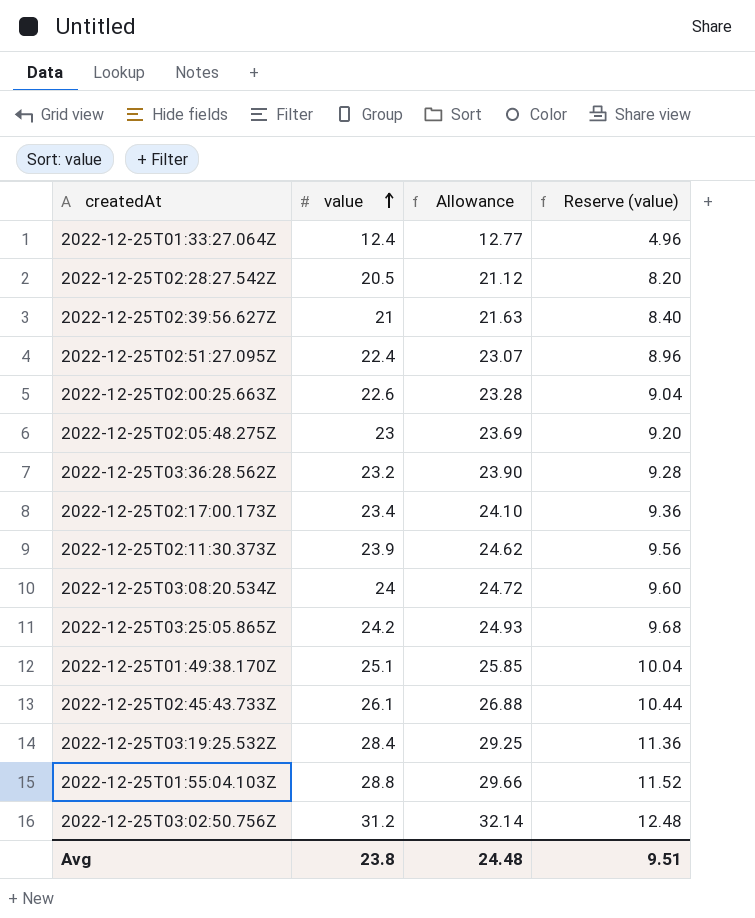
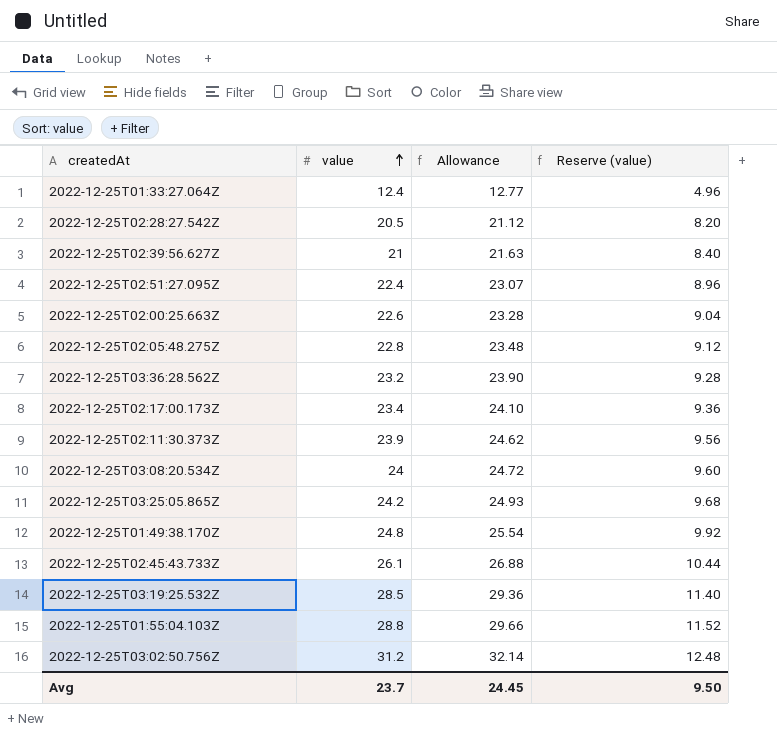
2022-12-25T02:05:48.275Z | value: 23 -> 22.8
2022-12-25T02:05:48.275Z | Allowance: 23.69 -> 23.48
2022-12-25T02:05:48.275Z | Reserve (value): 9.20 -> 9.12
2022-12-25T01:49:38.170Z | value: 25.1 -> 24.8
2022-12-25T01:49:38.170Z | Allowance: 25.85 -> 25.54
2022-12-25T01:49:38.170Z | Reserve (value): 10.04 -> 9.92
2022-12-25T03:19:25.532Z | value: 28.4 -> 28.5
2022-12-25T03:19:25.532Z | Allowance: 29.25 -> 29.36
2022-12-25T03:19:25.532Z | Reserve (value): 11.36 -> 11.40
Avg | value: 23.8 -> 23.7
Avg | Allowance: 24.48 -> 24.45
Avg | Reserve (value): 9.51 -> 9.50

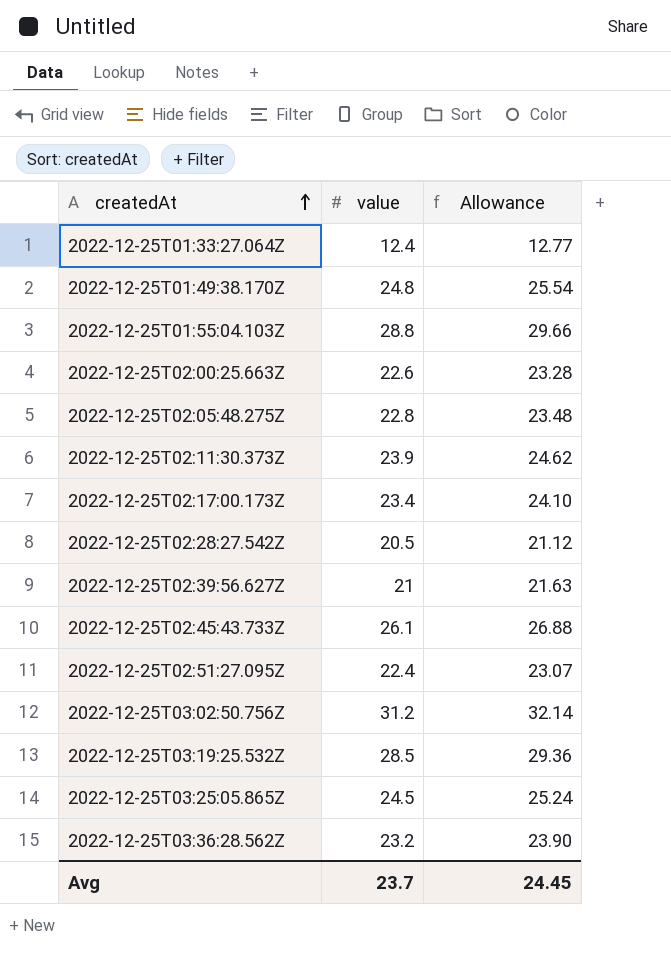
row order: value ascending -> createdAt ascending
column Reserve (value) | formula: [value] * 0.4 -> none
row 2022-12-25T03:08:20.534Z: 24 | 24.72 | 9.60 -> none
2022-12-25T03:25:05.865Z | value: 24.2 -> 24.5
2022-12-25T03:25:05.865Z | Allowance: 24.93 -> 25.24

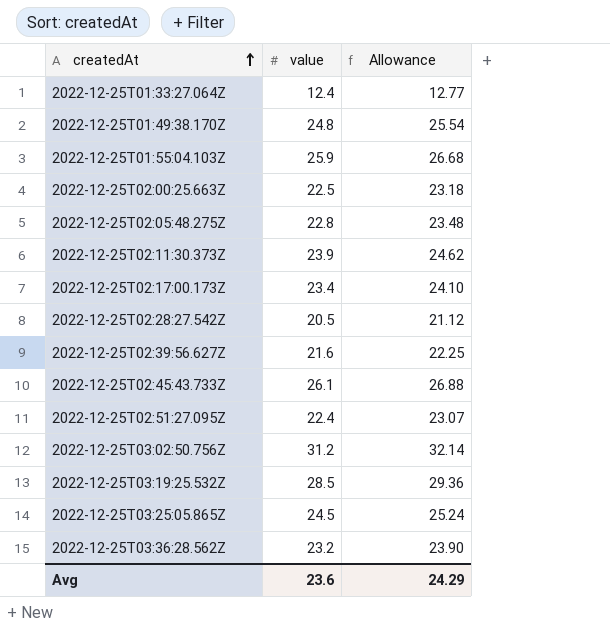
2022-12-25T01:55:04.103Z | value: 28.8 -> 25.9
2022-12-25T01:55:04.103Z | Allowance: 29.66 -> 26.68
2022-12-25T02:00:25.663Z | value: 22.6 -> 22.5
2022-12-25T02:00:25.663Z | Allowance: 23.28 -> 23.18
2022-12-25T02:39:56.627Z | value: 21 -> 21.6
2022-12-25T02:39:56.627Z | Allowance: 21.63 -> 22.25
Avg | value: 23.7 -> 23.6
Avg | Allowance: 24.45 -> 24.29

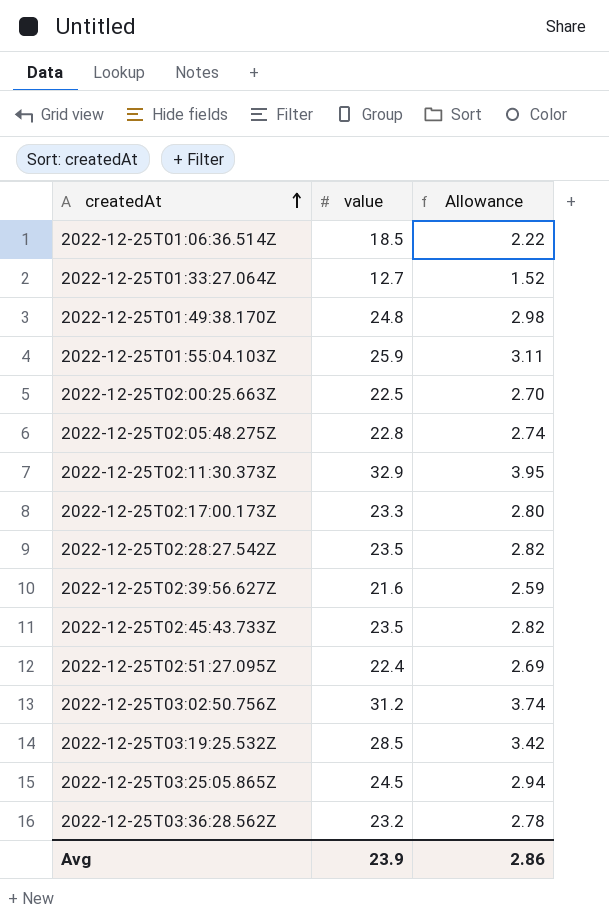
column Allowance | formula: [value] * 1.03 -> [value] * 0.12
row 2022-12-25T01:06:36.514Z: none -> 18.5 | 2.22
2022-12-25T01:33:27.064Z | value: 12.4 -> 12.7
2022-12-25T02:11:30.373Z | value: 23.9 -> 32.9
2022-12-25T02:17:00.173Z | value: 23.4 -> 23.3
2022-12-25T02:28:27.542Z | value: 20.5 -> 23.5
2022-12-25T02:45:43.733Z | value: 26.1 -> 23.5
Avg | value: 23.6 -> 23.9
Avg | Allowance: 24.29 -> 2.86

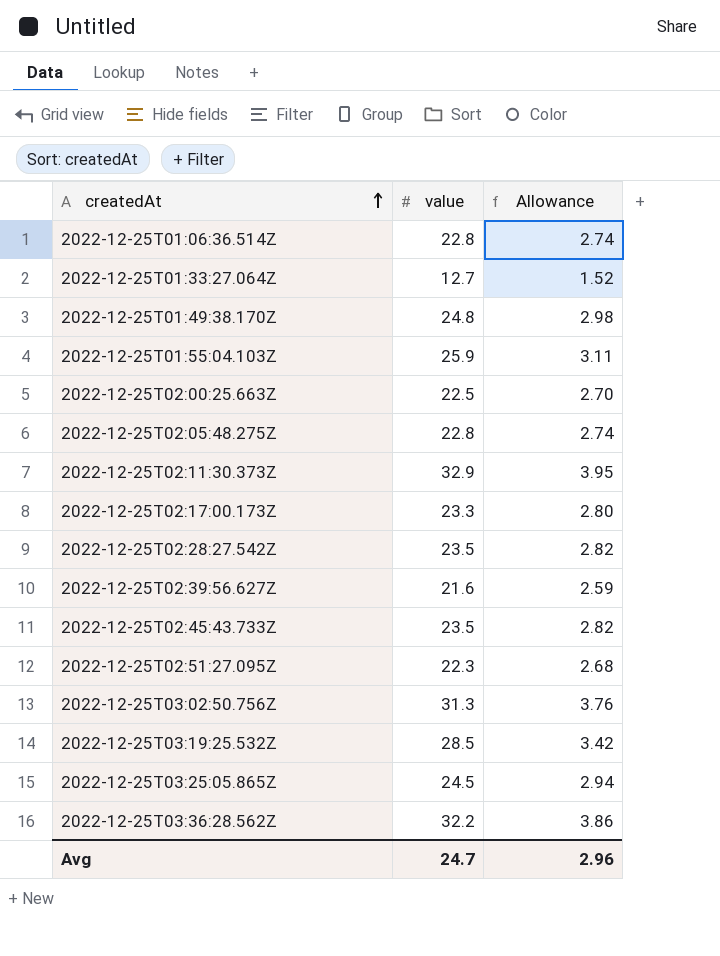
2022-12-25T01:06:36.514Z | value: 18.5 -> 22.8
2022-12-25T01:06:36.514Z | Allowance: 2.22 -> 2.74
2022-12-25T02:51:27.095Z | value: 22.4 -> 22.3
2022-12-25T02:51:27.095Z | Allowance: 2.69 -> 2.68
2022-12-25T03:02:50.756Z | value: 31.2 -> 31.3
2022-12-25T03:02:50.756Z | Allowance: 3.74 -> 3.76
2022-12-25T03:36:28.562Z | value: 23.2 -> 32.2
2022-12-25T03:36:28.562Z | Allowance: 2.78 -> 3.86
Avg | value: 23.9 -> 24.7
Avg | Allowance: 2.86 -> 2.96

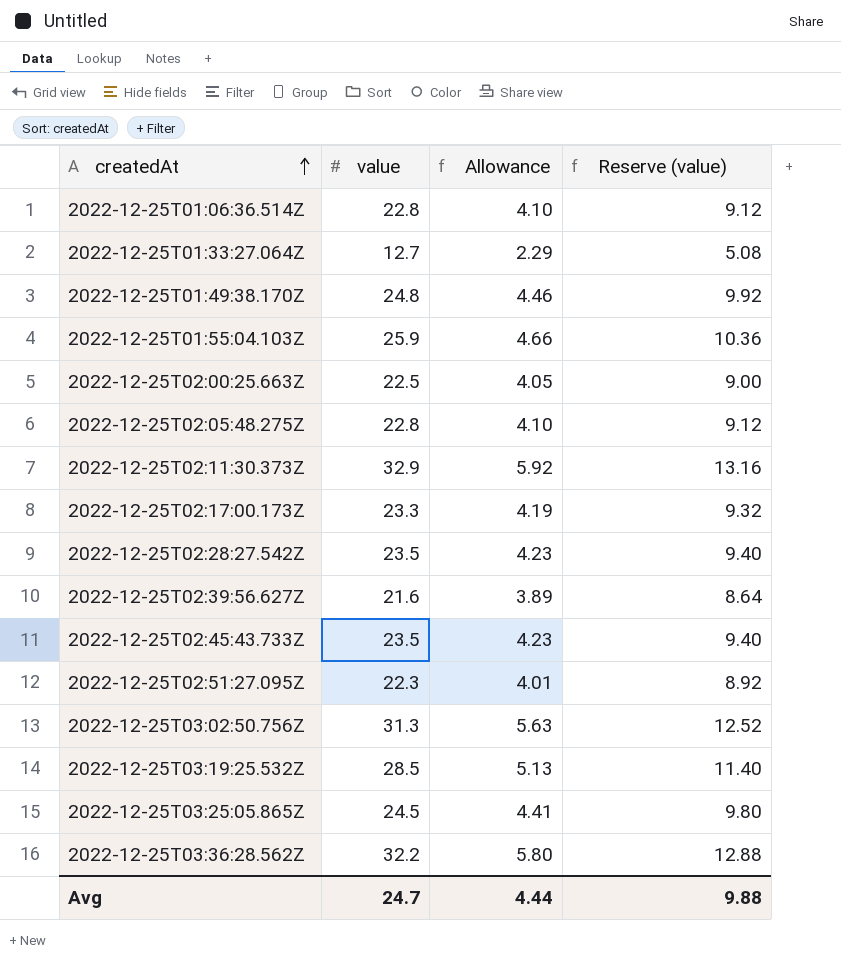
column Allowance | formula: [value] * 0.12 -> [value] * 0.18
column Reserve (value) | formula: none -> [value] * 0.4
Avg | Allowance: 2.96 -> 4.44

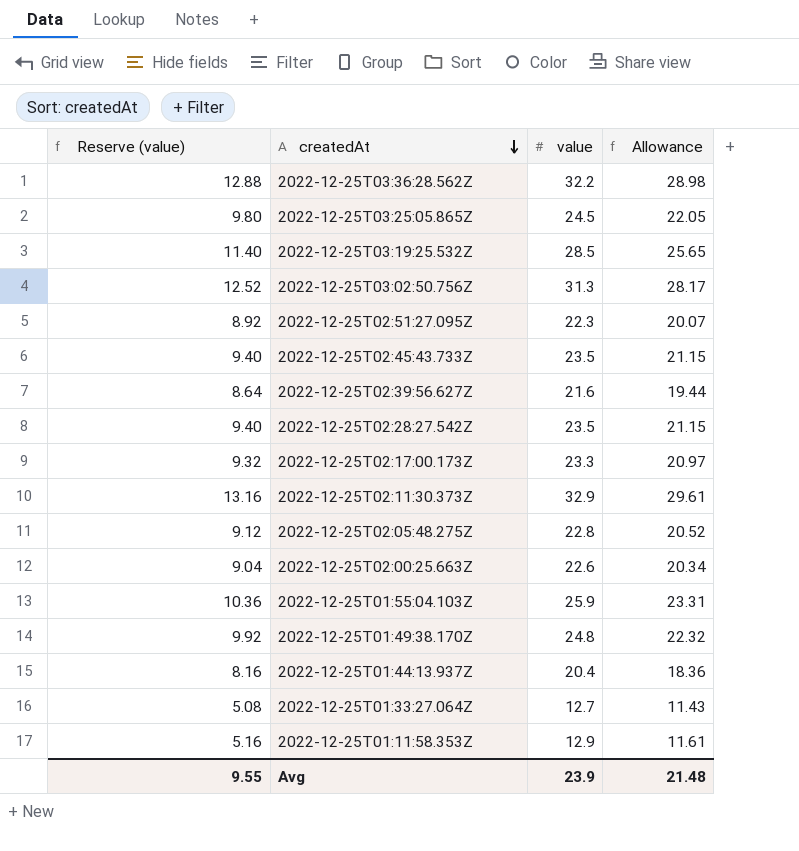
row order: createdAt ascending -> createdAt descending
column Reserve (value) | position: 4 -> 1
column Allowance | formula: [value] * 0.18 -> [value] * 0.9
row 2022-12-25T01:06:36.514Z: 22.8 | 4.10 | 9.12 -> none
2022-12-25T02:00:25.663Z | Reserve (value): 9.00 -> 9.04
2022-12-25T02:00:25.663Z | value: 22.5 -> 22.6
row 2022-12-25T01:44:13.937Z: none -> 8.16 | 20.4 | 18.36
row 2022-12-25T01:11:58.353Z: none -> 5.16 | 12.9 | 11.61
Avg | Reserve (value): 9.88 -> 9.55
Avg | value: 24.7 -> 23.9
Avg | Allowance: 4.44 -> 21.48

